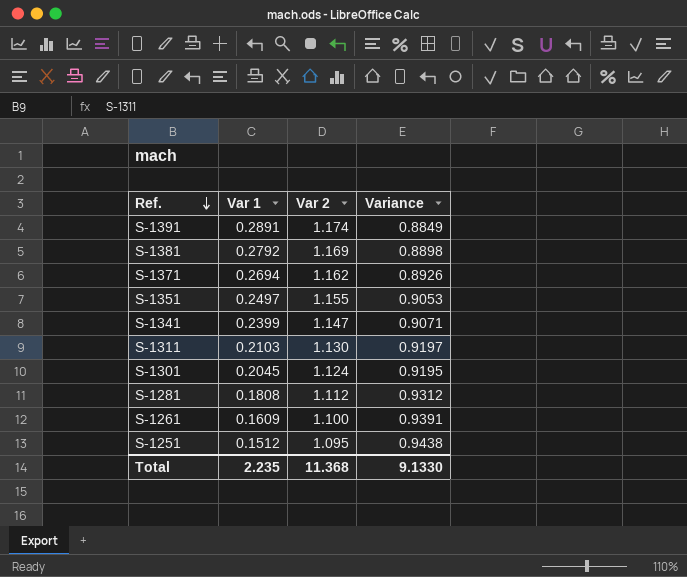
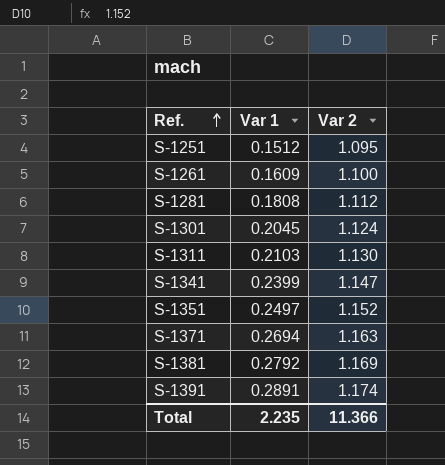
row order: Ref. descending -> Ref. ascending
column Variance | formula: [Var 2] - [Var 1] -> none
S-1351 | Var 2: 1.155 -> 1.152
S-1371 | Var 2: 1.162 -> 1.163
Total | Var 2: 11.368 -> 11.366

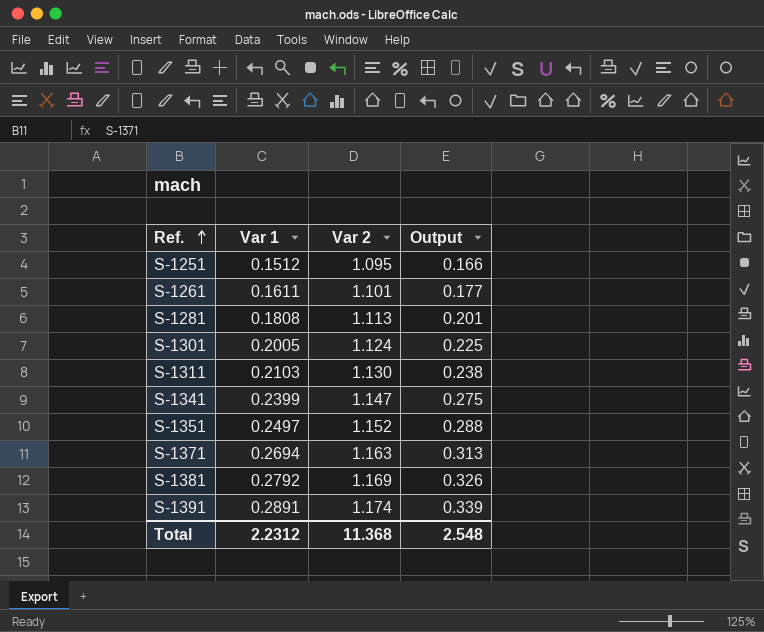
column Output | formula: none -> [Var 1] * [Var 2]
S-1261 | Var 1: 0.1609 -> 0.1611
S-1261 | Var 2: 1.100 -> 1.101
S-1281 | Var 2: 1.112 -> 1.113
S-1301 | Var 1: 0.2045 -> 0.2005
Total | Var 1: 2.235 -> 2.2312
Total | Var 2: 11.366 -> 11.368

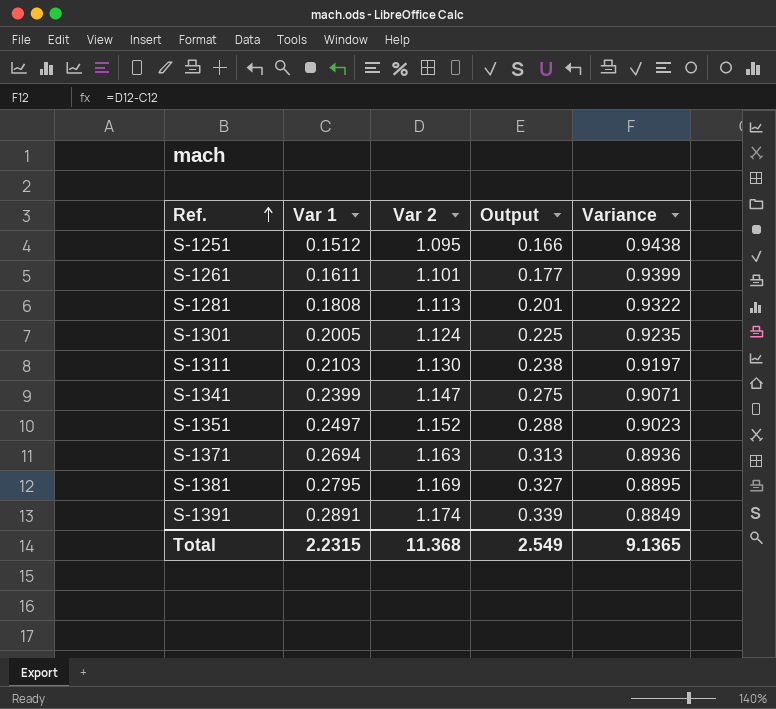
column Variance | formula: none -> [Var 2] - [Var 1]
S-1381 | Var 1: 0.2792 -> 0.2795
S-1381 | Output: 0.326 -> 0.327
Total | Var 1: 2.2312 -> 2.2315
Total | Output: 2.548 -> 2.549

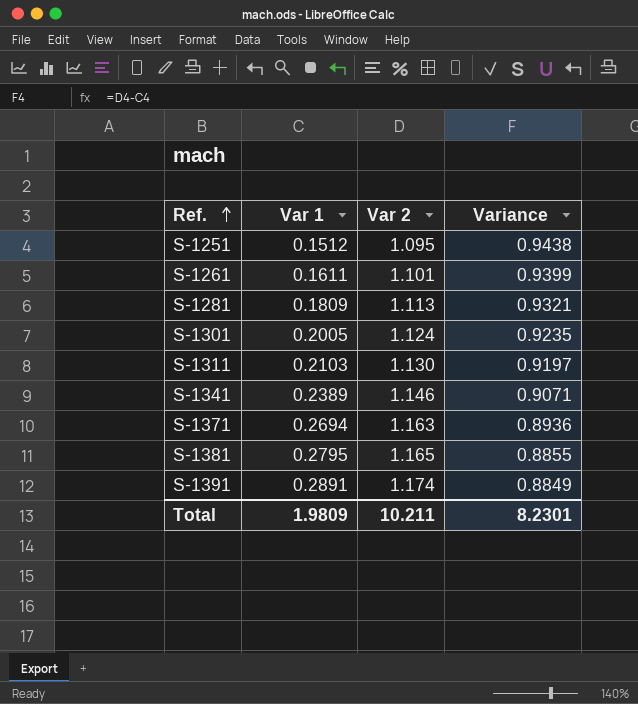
column Output | formula: [Var 1] * [Var 2] -> none
row S-1351: 0.2497 | 1.152 | 0.288 | 0.9023 -> none
S-1281 | Var 1: 0.1808 -> 0.1809
S-1281 | Variance: 0.9322 -> 0.9321
S-1341 | Var 1: 0.2399 -> 0.2389
S-1341 | Var 2: 1.147 -> 1.146
S-1381 | Var 2: 1.169 -> 1.165
S-1381 | Variance: 0.8895 -> 0.8855
Total | Var 1: 2.2315 -> 1.9809
Total | Var 2: 11.368 -> 10.211
Total | Variance: 9.1365 -> 8.2301

